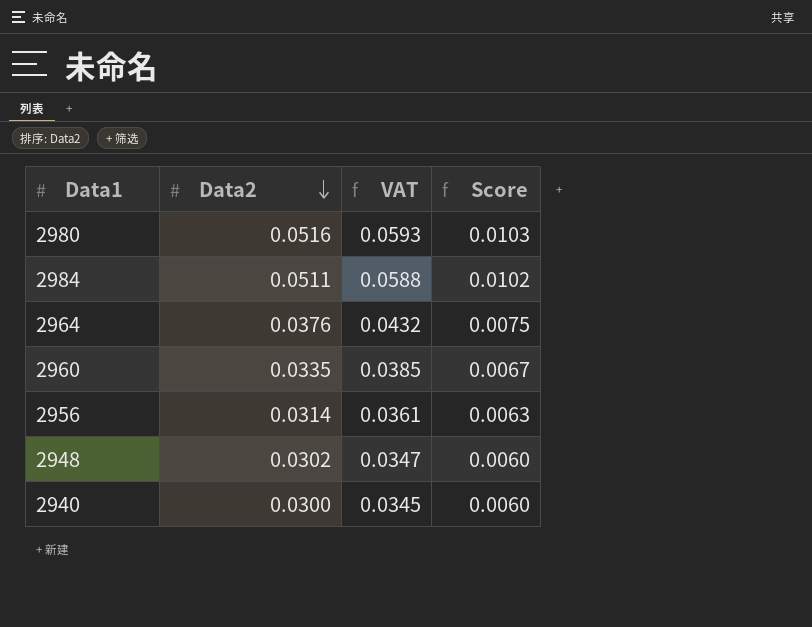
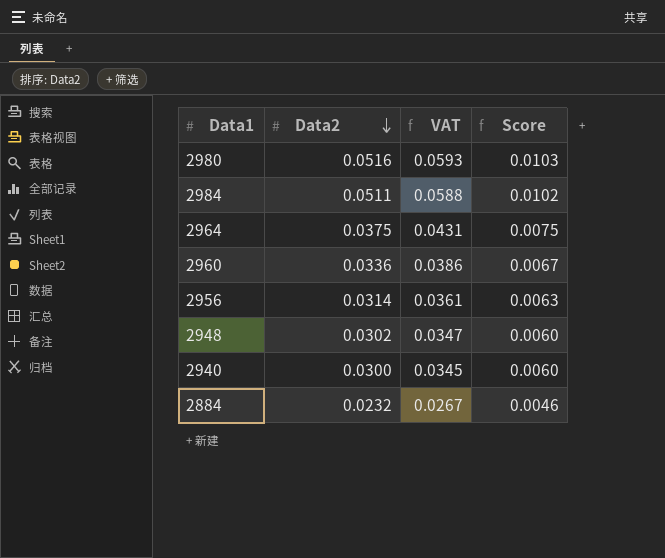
2964 | Data2: 0.0376 -> 0.0375
2964 | VAT: 0.0432 -> 0.0431
2960 | Data2: 0.0335 -> 0.0336
2960 | VAT: 0.0385 -> 0.0386
row 2884: none -> 0.0232 | 0.0267 | 0.0046

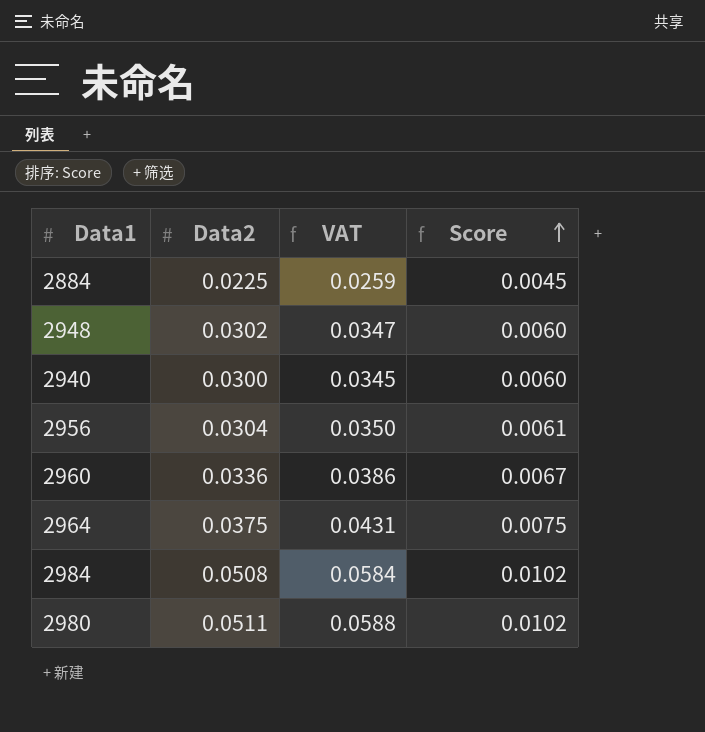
row order: Data2 descending -> Score ascending
2884 | Data2: 0.0232 -> 0.0225
2884 | VAT: 0.0267 -> 0.0259
2884 | Score: 0.0046 -> 0.0045
2956 | Data2: 0.0314 -> 0.0304
2956 | VAT: 0.0361 -> 0.0350
2956 | Score: 0.0063 -> 0.0061
2984 | Data2: 0.0511 -> 0.0508
2984 | VAT: 0.0588 -> 0.0584
2980 | Data2: 0.0516 -> 0.0511
2980 | VAT: 0.0593 -> 0.0588
2980 | Score: 0.0103 -> 0.0102

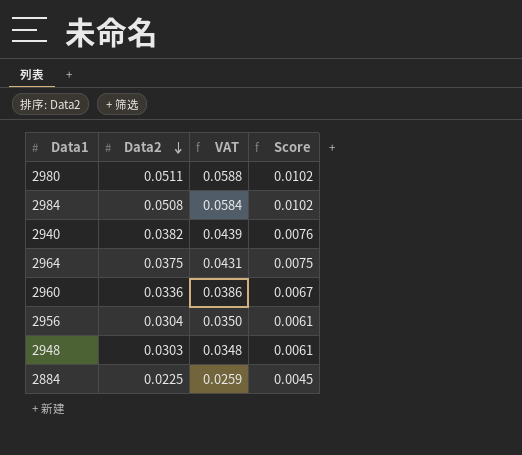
row order: Score ascending -> Data2 descending
2940 | Data2: 0.0300 -> 0.0382
2940 | VAT: 0.0345 -> 0.0439
2940 | Score: 0.0060 -> 0.0076
2948 | Data2: 0.0302 -> 0.0303
2948 | VAT: 0.0347 -> 0.0348
2948 | Score: 0.0060 -> 0.0061

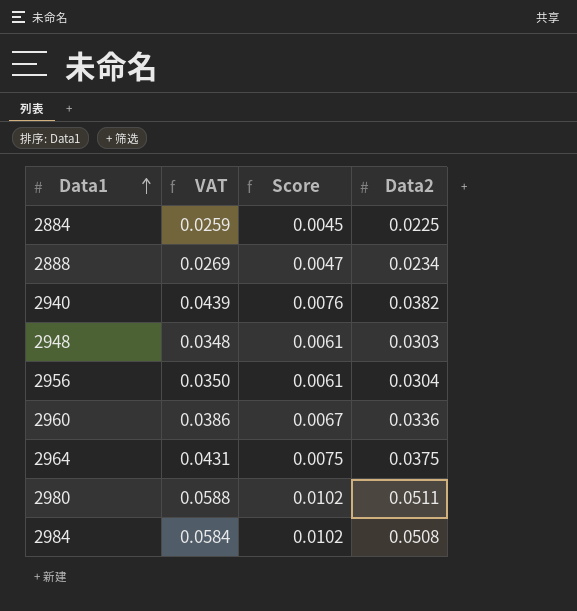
row order: Data2 descending -> Data1 ascending
column Data2 | position: 2 -> 4
row 2888: none -> 0.0269 | 0.0047 | 0.0234

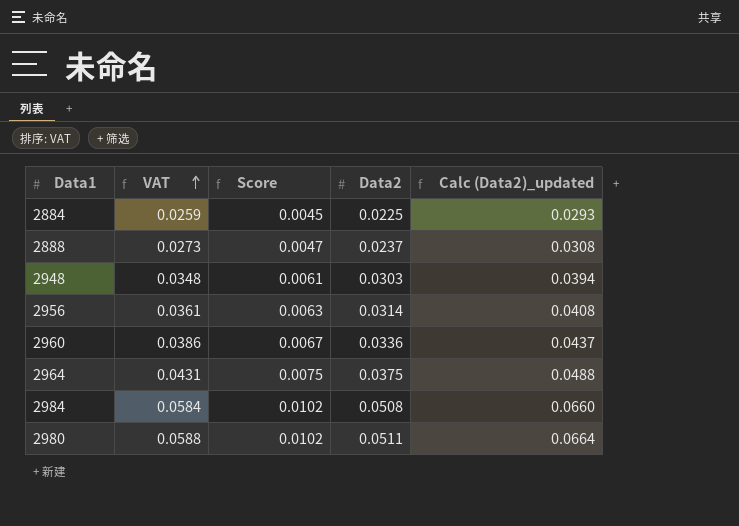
row order: Data1 ascending -> VAT ascending
column Calc (Data2)_updated | formula: none -> [Data2] * 1.3
row 2940: 0.0439 | 0.0076 | 0.0382 -> none
2888 | VAT: 0.0269 -> 0.0273
2888 | Data2: 0.0234 -> 0.0237
2956 | VAT: 0.0350 -> 0.0361
2956 | Score: 0.0061 -> 0.0063
2956 | Data2: 0.0304 -> 0.0314

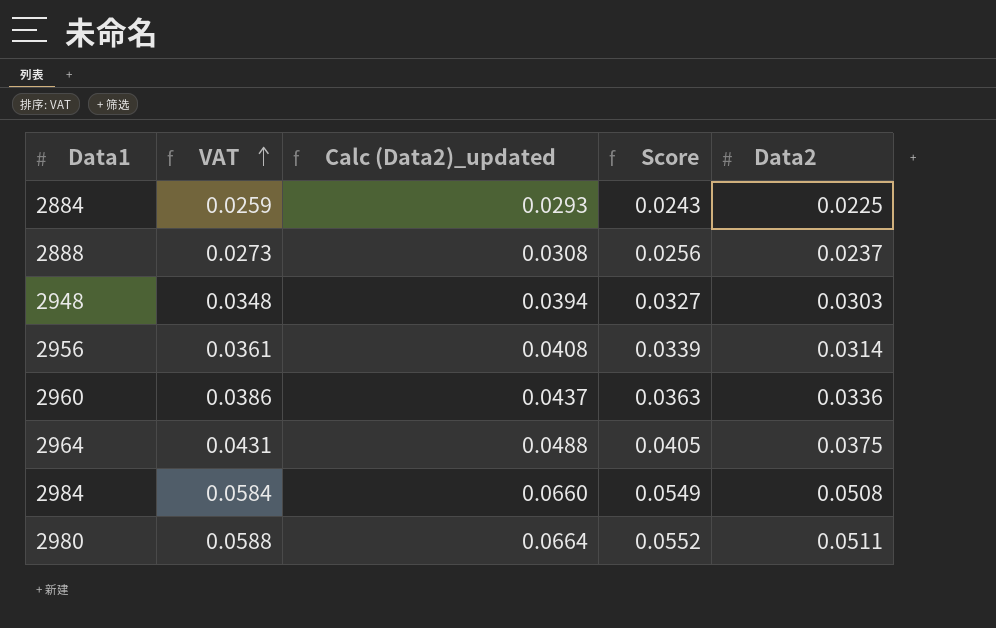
column Calc (Data2)_updated | position: 5 -> 3
column Score | formula: [Data2] * 0.2 -> [Data2] * 1.08

